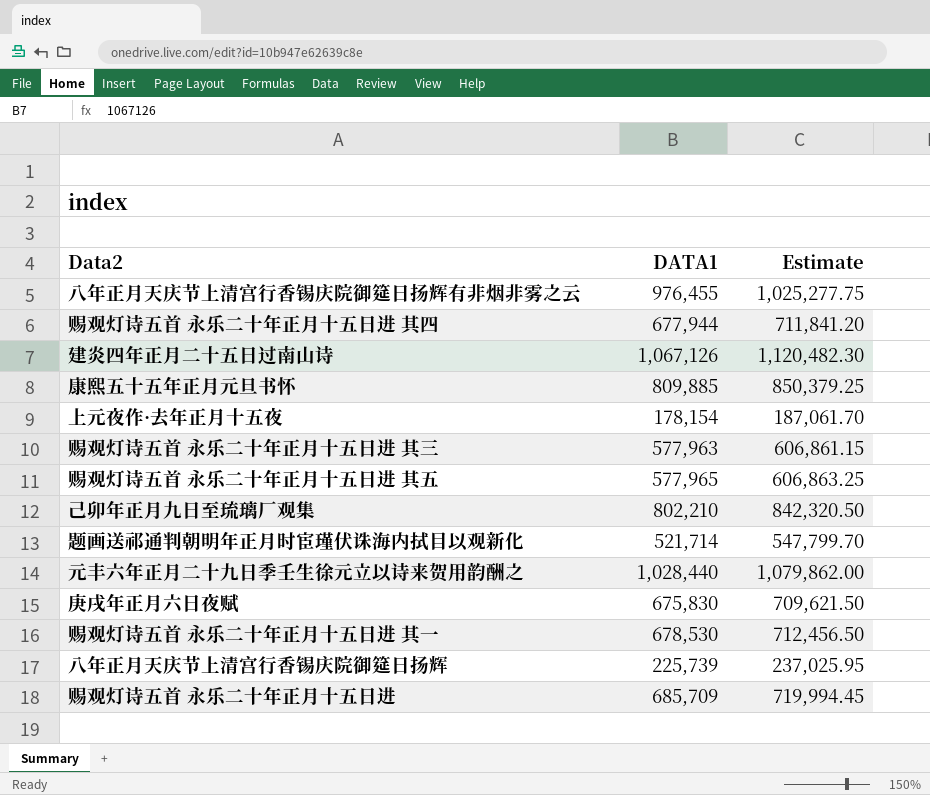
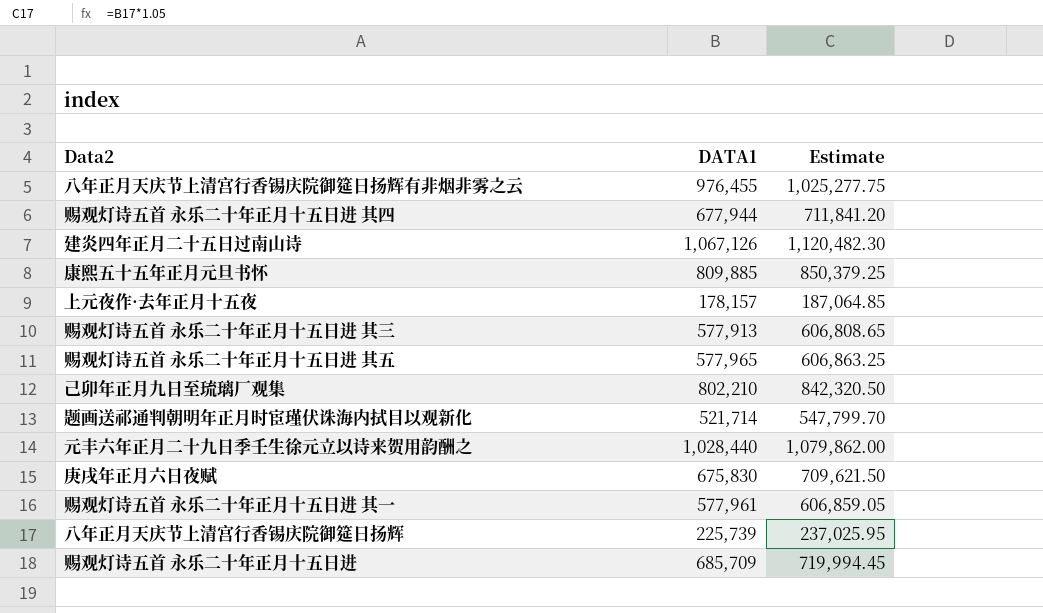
上元夜作·去年正月十五夜 | DATA1: 178,154 -> 178,157
上元夜作·去年正月十五夜 | Estimate: 187,061.70 -> 187,064.85
赐观灯诗五首 永乐二十年正月十五日进 其三 | DATA1: 577,963 -> 577,913
赐观灯诗五首 永乐二十年正月十五日进 其三 | Estimate: 606,861.15 -> 606,808.65
赐观灯诗五首 永乐二十年正月十五日进 其一 | DATA1: 678,530 -> 577,961
赐观灯诗五首 永乐二十年正月十五日进 其一 | Estimate: 712,456.50 -> 606,859.05

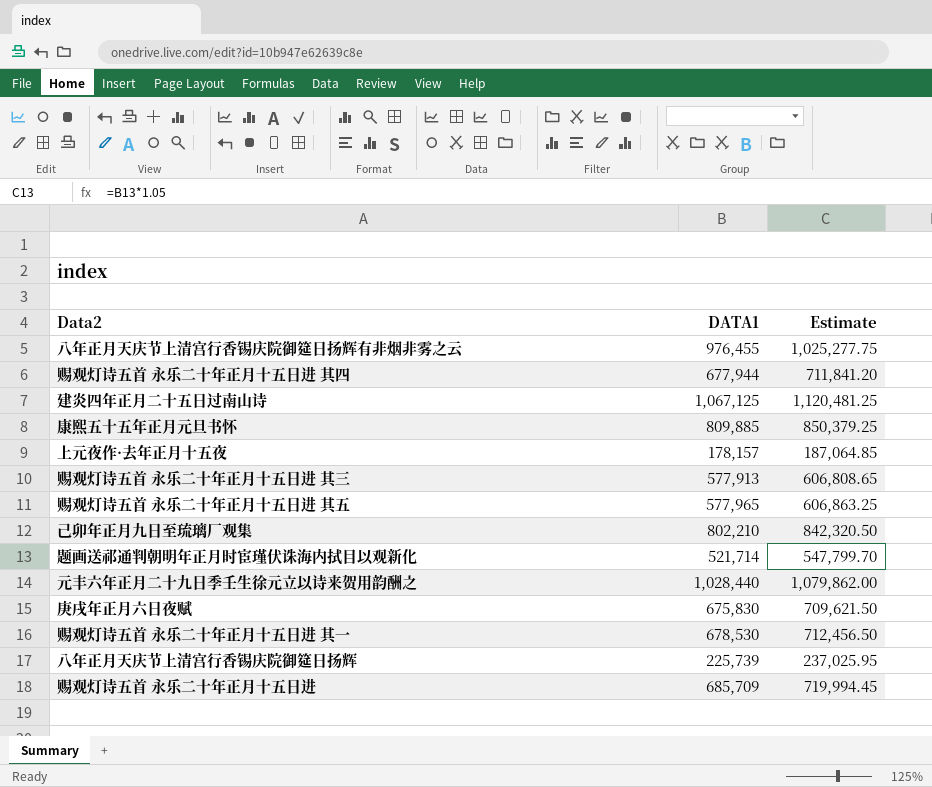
建炎四年正月二十五日过南山诗 | DATA1: 1,067,126 -> 1,067,125
建炎四年正月二十五日过南山诗 | Estimate: 1,120,482.30 -> 1,120,481.25
赐观灯诗五首 永乐二十年正月十五日进 其一 | DATA1: 577,961 -> 678,530
赐观灯诗五首 永乐二十年正月十五日进 其一 | Estimate: 606,859.05 -> 712,456.50

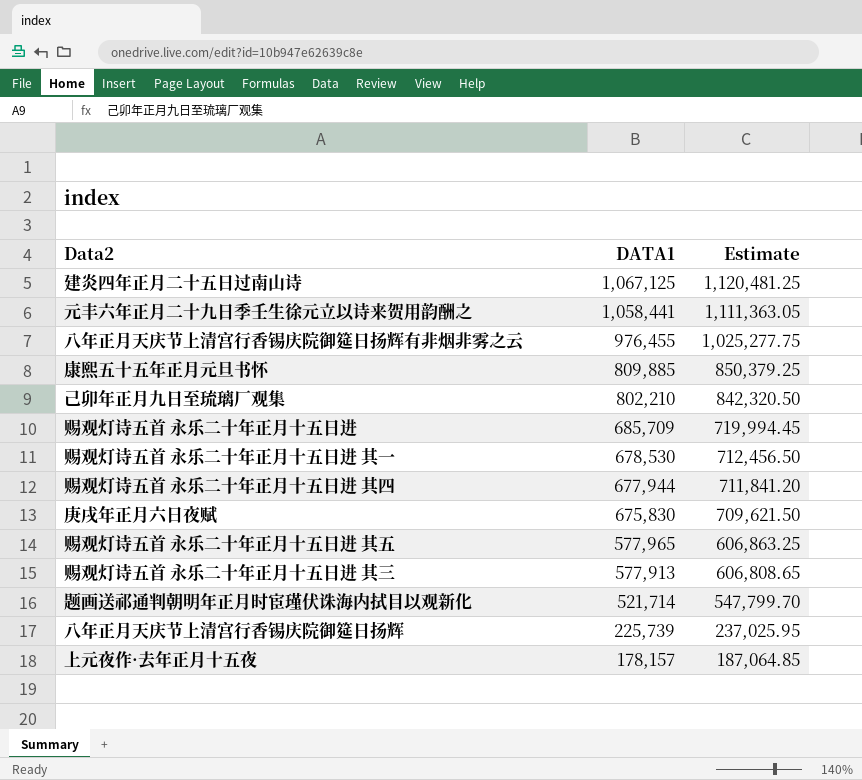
row order: none -> DATA1 descending
元丰六年正月二十九日季壬生徐元立以诗来贺用韵酬之 | DATA1: 1,028,440 -> 1,058,441
元丰六年正月二十九日季壬生徐元立以诗来贺用韵酬之 | Estimate: 1,079,862.00 -> 1,111,363.05

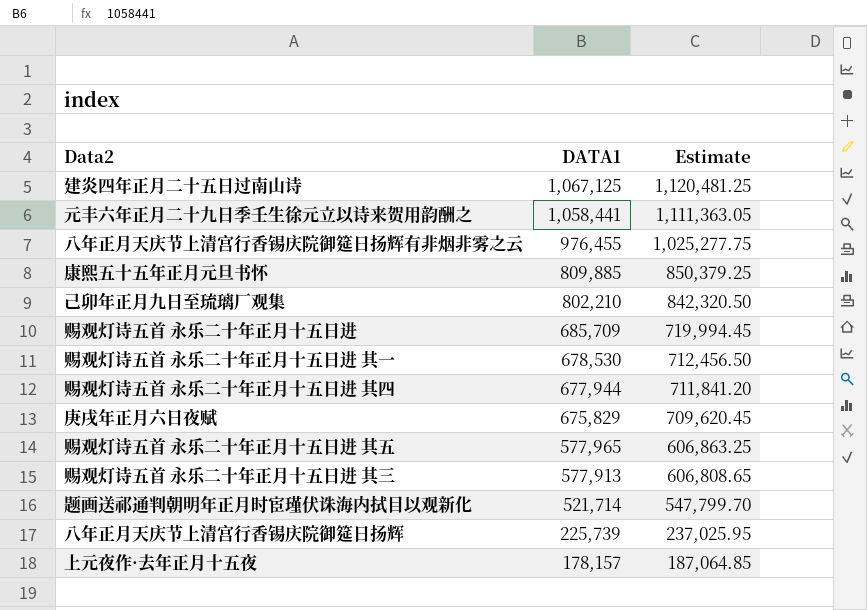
庚戌年正月六日夜赋 | DATA1: 675,830 -> 675,829
庚戌年正月六日夜赋 | Estimate: 709,621.50 -> 709,620.45

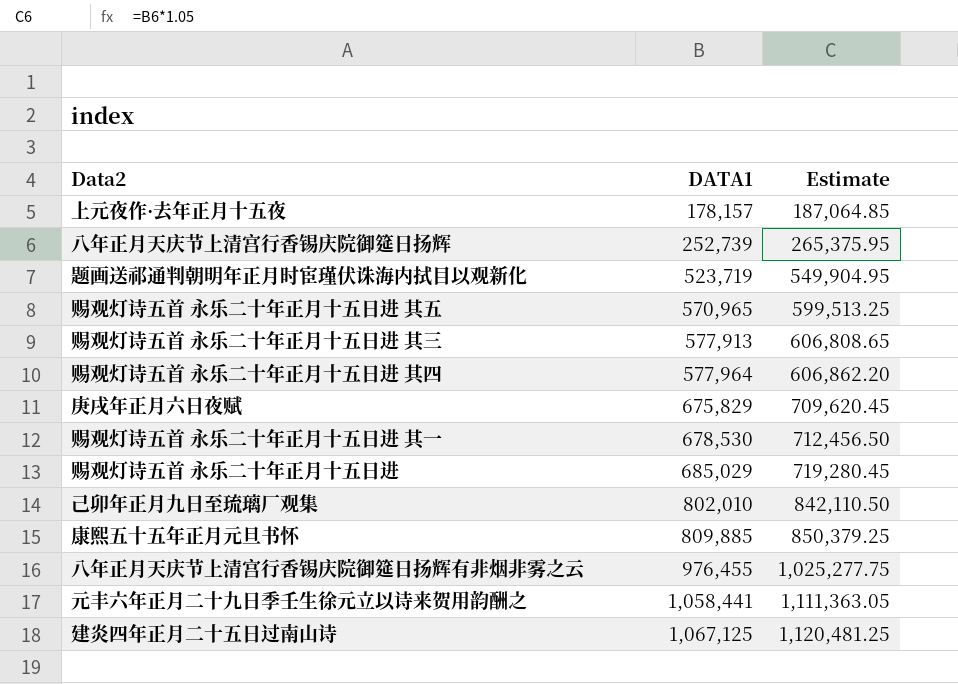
row order: DATA1 descending -> DATA1 ascending
八年正月天庆节上清宫行香锡庆院御筵日扬辉 | DATA1: 225,739 -> 252,739
八年正月天庆节上清宫行香锡庆院御筵日扬辉 | Estimate: 237,025.95 -> 265,375.95
题画送祁通判朝明年正月时宦瑾伏诛海内拭目以观新化 | DATA1: 521,714 -> 523,719
题画送祁通判朝明年正月时宦瑾伏诛海内拭目以观新化 | Estimate: 547,799.70 -> 549,904.95
赐观灯诗五首 永乐二十年正月十五日进 其五 | DATA1: 577,965 -> 570,965
赐观灯诗五首 永乐二十年正月十五日进 其五 | Estimate: 606,863.25 -> 599,513.25
赐观灯诗五首 永乐二十年正月十五日进 其四 | DATA1: 677,944 -> 577,964
赐观灯诗五首 永乐二十年正月十五日进 其四 | Estimate: 711,841.20 -> 606,862.20
赐观灯诗五首 永乐二十年正月十五日进 | DATA1: 685,709 -> 685,029
赐观灯诗五首 永乐二十年正月十五日进 | Estimate: 719,994.45 -> 719,280.45
己卯年正月九日至琉璃厂观集 | DATA1: 802,210 -> 802,010
己卯年正月九日至琉璃厂观集 | Estimate: 842,320.50 -> 842,110.50

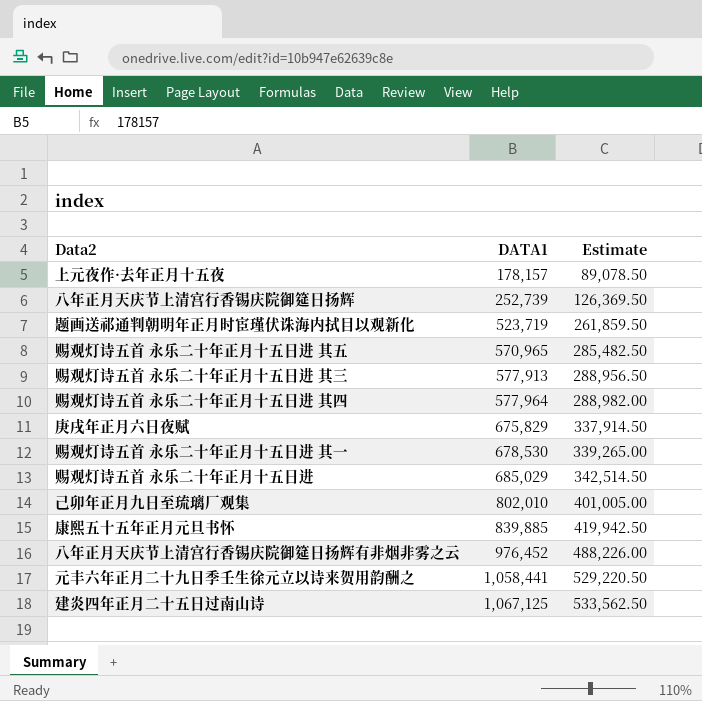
column Estimate | formula: [DATA1] * 1.05 -> [DATA1] * 0.5
康熙五十五年正月元旦书怀 | DATA1: 809,885 -> 839,885
八年正月天庆节上清宫行香锡庆院御筵日扬辉有非烟非雾之云 | DATA1: 976,455 -> 976,452

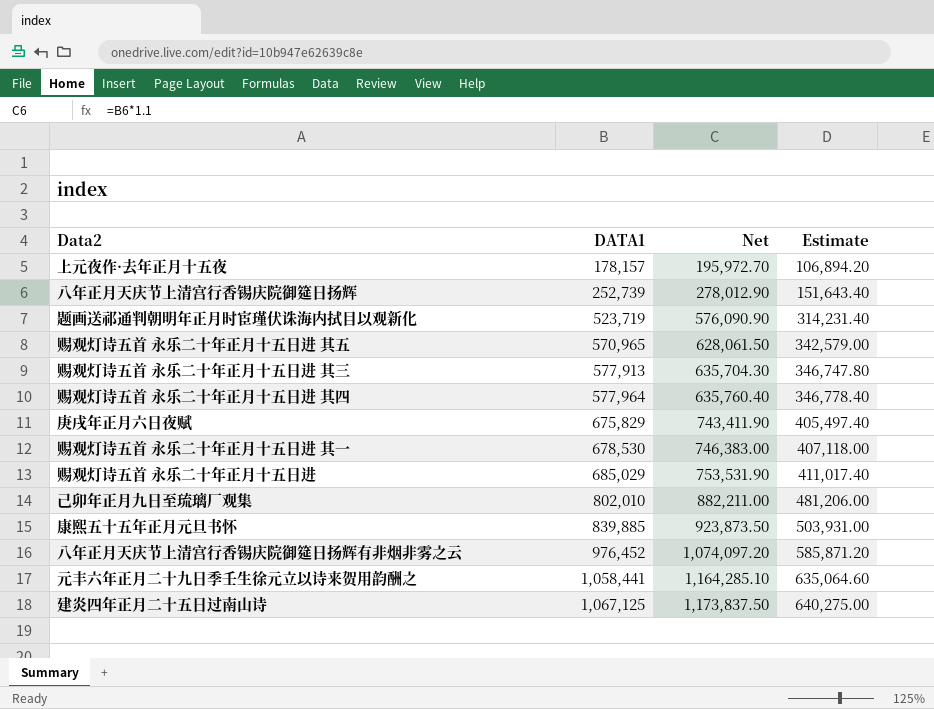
column Net | formula: none -> [DATA1] * 1.1
column Estimate | formula: [DATA1] * 0.5 -> [DATA1] * 0.6

